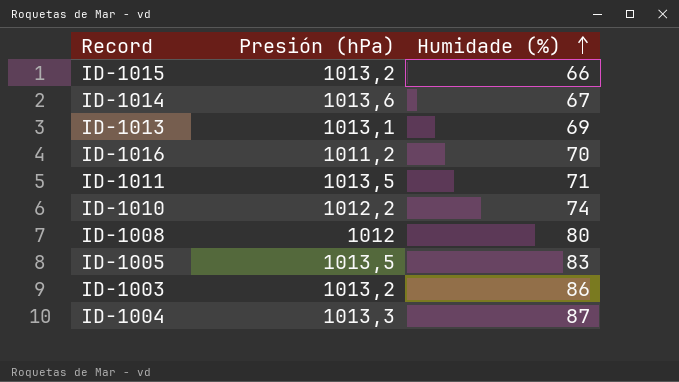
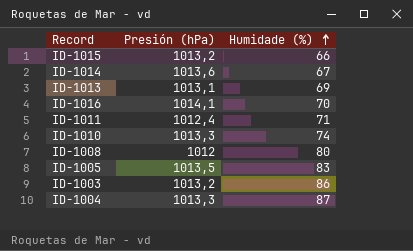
ID-1016 | Presión (hPa): 1011,2 -> 1014,1
ID-1011 | Presión (hPa): 1013,5 -> 1012,4
ID-1010 | Presión (hPa): 1012,2 -> 1013,3

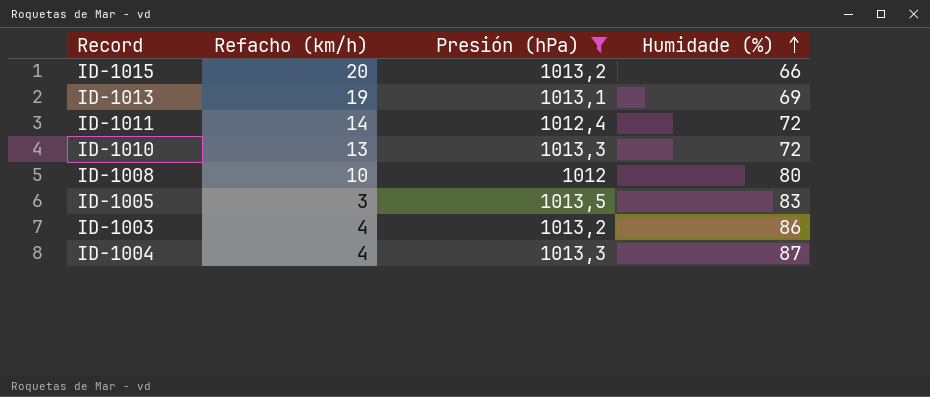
filter: none -> Presión (hPa) <= 1013,5
column Refacho (km/h) | position: none -> 2
ID-1011 | Humidade (%): 71 -> 72
ID-1010 | Humidade (%): 74 -> 72

